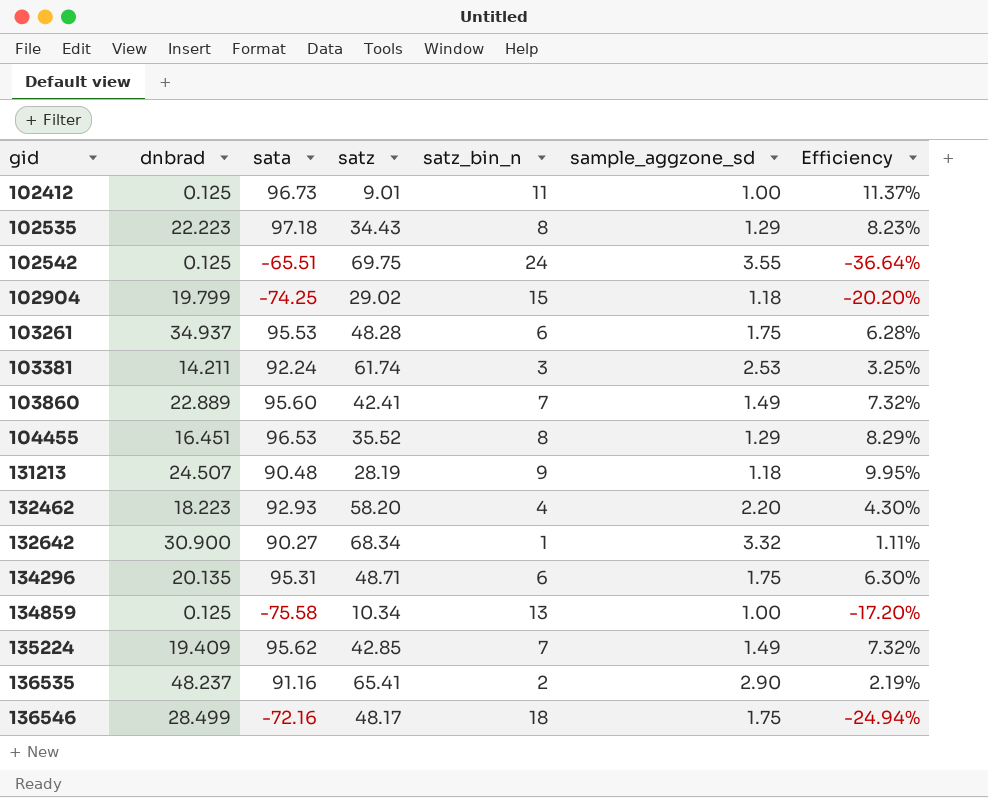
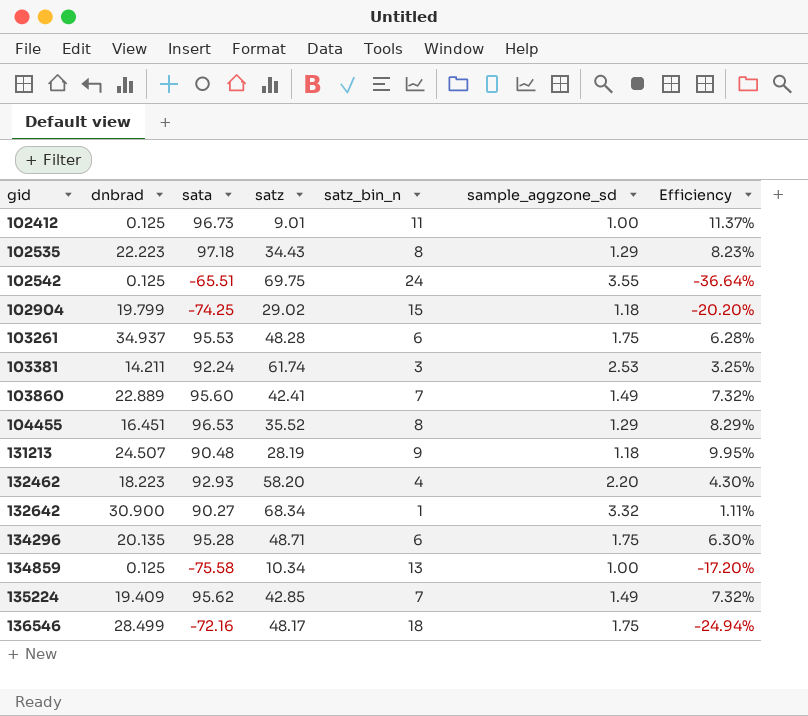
row 136535: 48.237 | 91.16 | 65.41 | 2 | 2.90 | 2.19% -> none
134296 | sata: 95.31 -> 95.28

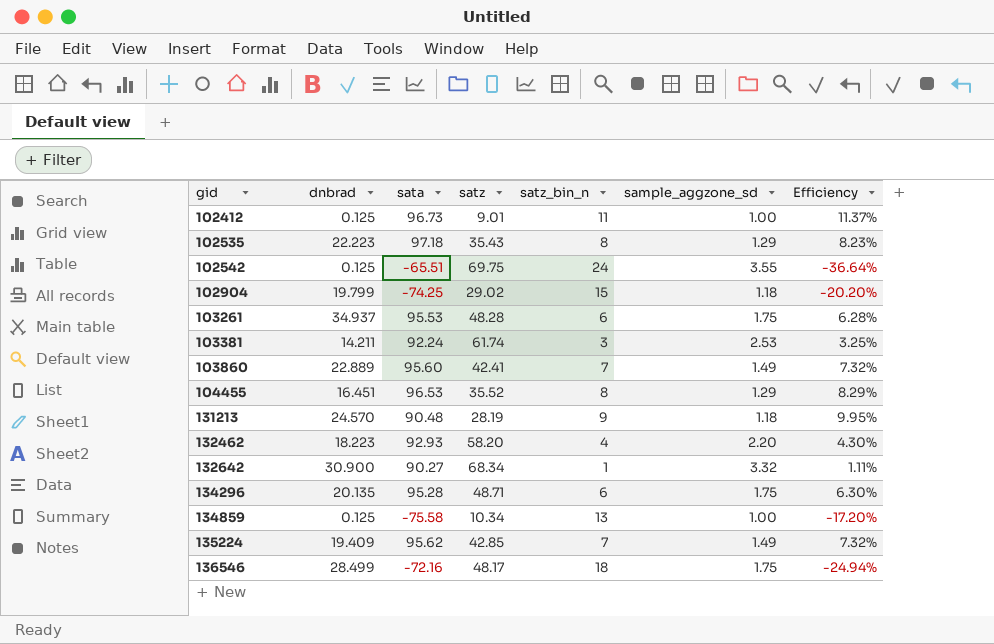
102535 | satz: 34.43 -> 35.43
131213 | dnbrad: 24.507 -> 24.570

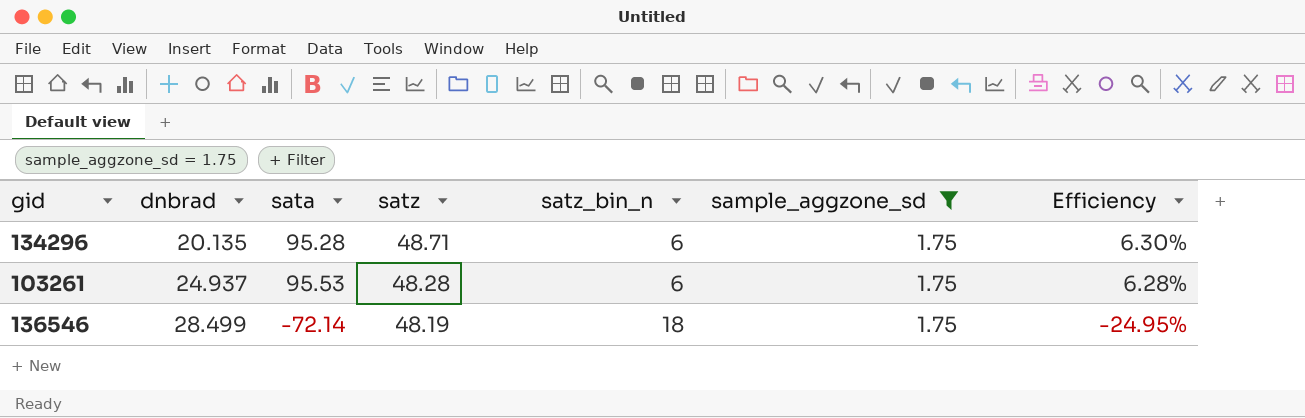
filter: none -> sample_aggzone_sd = 1.75
row order: gid ascending -> dnbrad ascending
103261 | dnbrad: 34.937 -> 24.937
136546 | sata: -72.16 -> -72.14
136546 | satz: 48.17 -> 48.19
136546 | Efficiency: -24.94% -> -24.95%

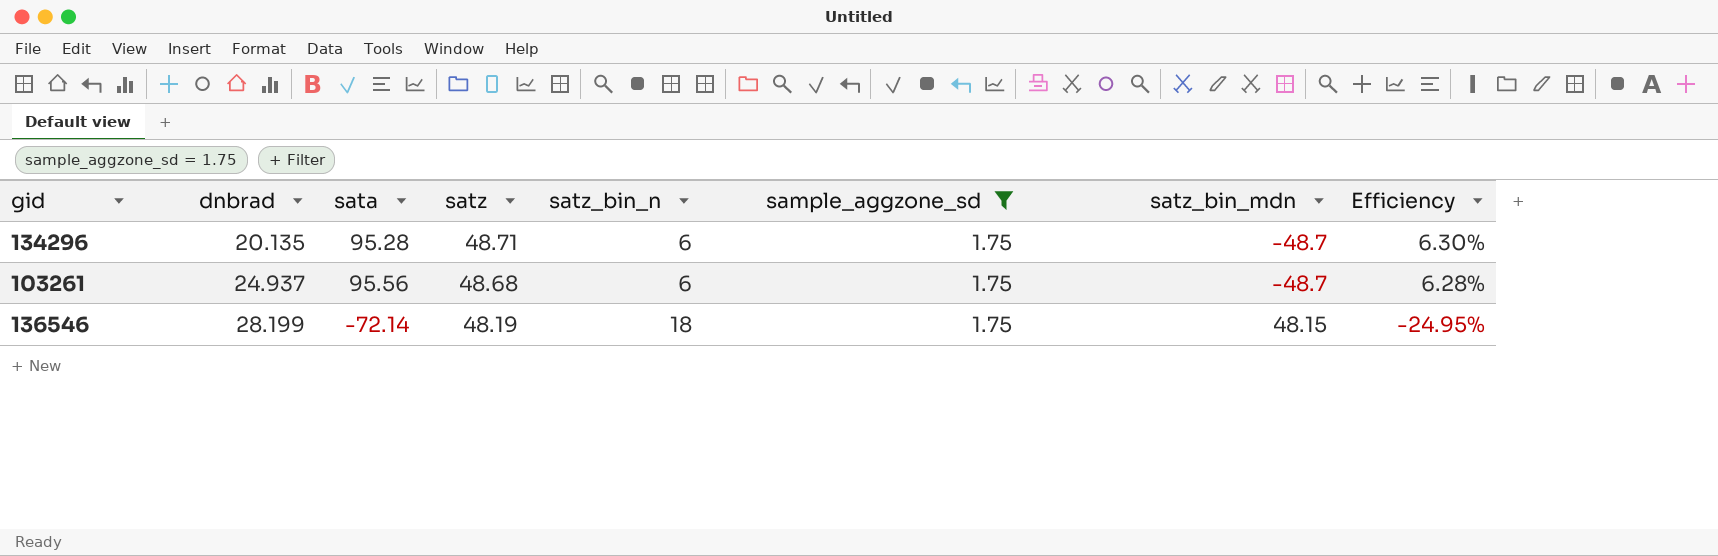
column satz_bin_mdn | position: none -> 7
103261 | sata: 95.53 -> 95.56
103261 | satz: 48.28 -> 48.68
136546 | dnbrad: 28.499 -> 28.199

